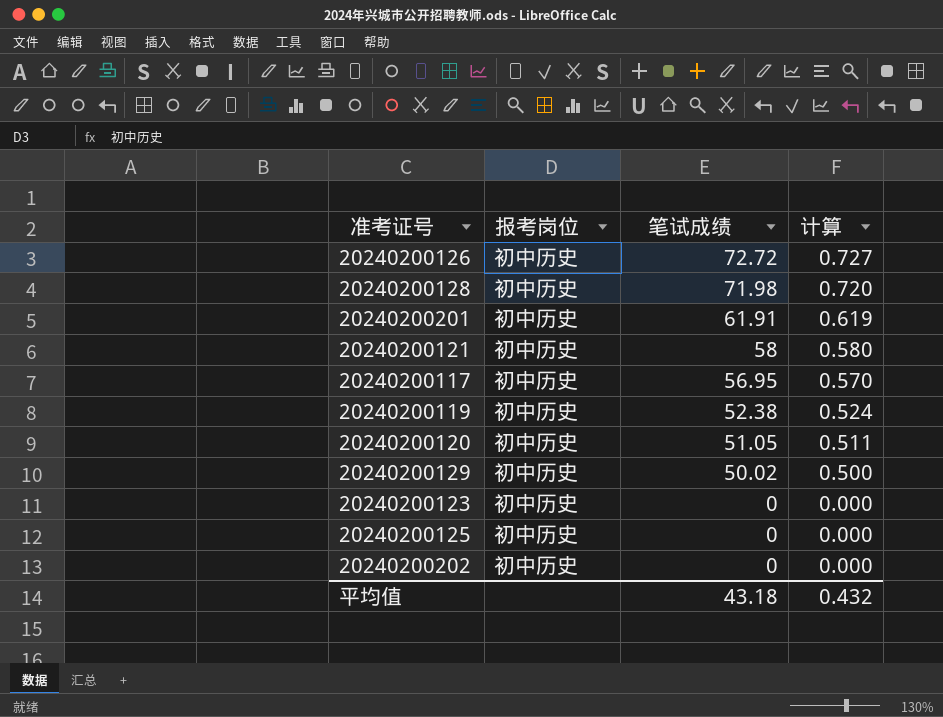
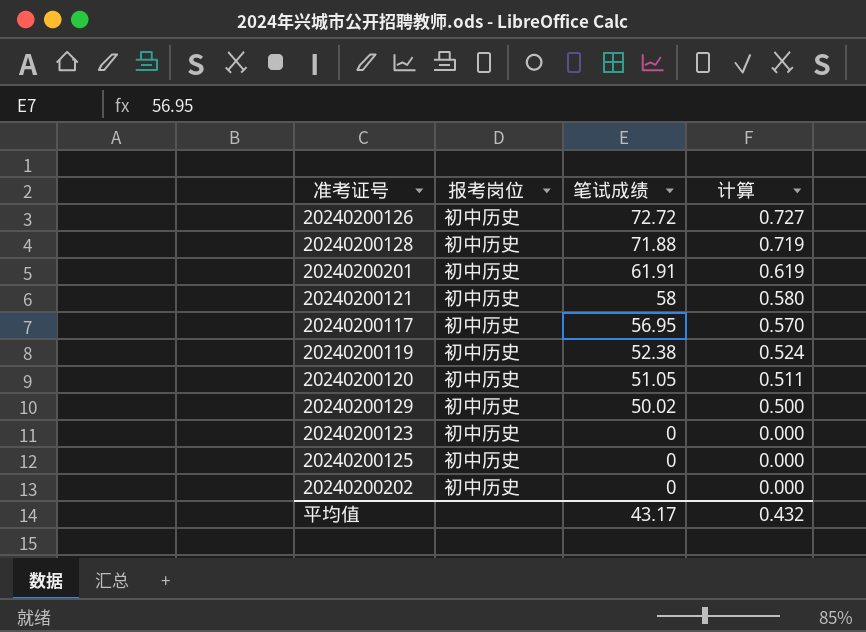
20240200128 | 笔试成绩: 71.98 -> 71.88
20240200128 | 计算: 0.720 -> 0.719
平均值 | 笔试成绩: 43.18 -> 43.17

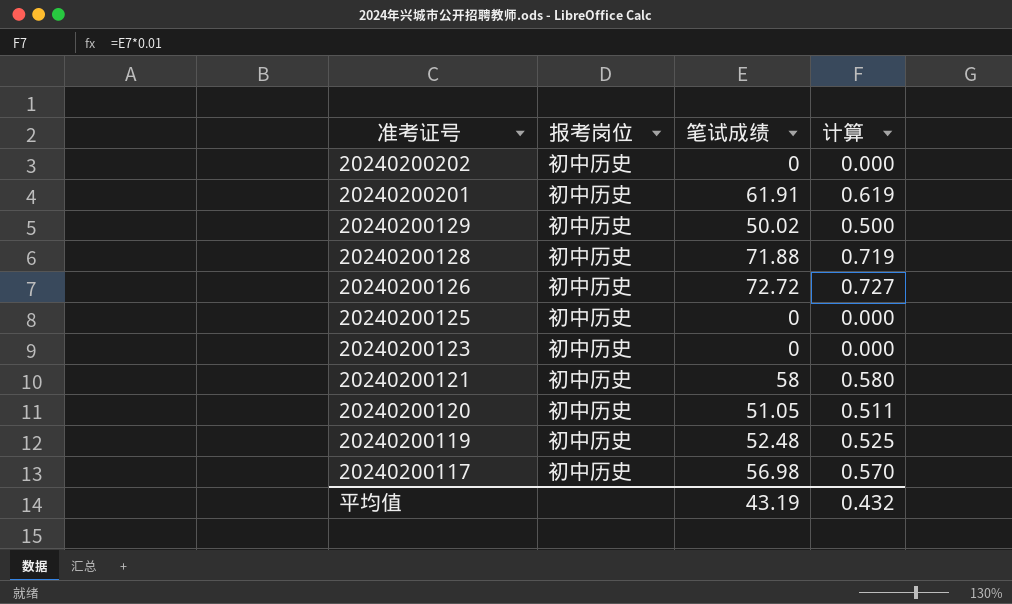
row order: 笔试成绩 descending -> 准考证号 descending
20240200119 | 笔试成绩: 52.38 -> 52.48
20240200119 | 计算: 0.524 -> 0.525
20240200117 | 笔试成绩: 56.95 -> 56.98
平均值 | 笔试成绩: 43.17 -> 43.19

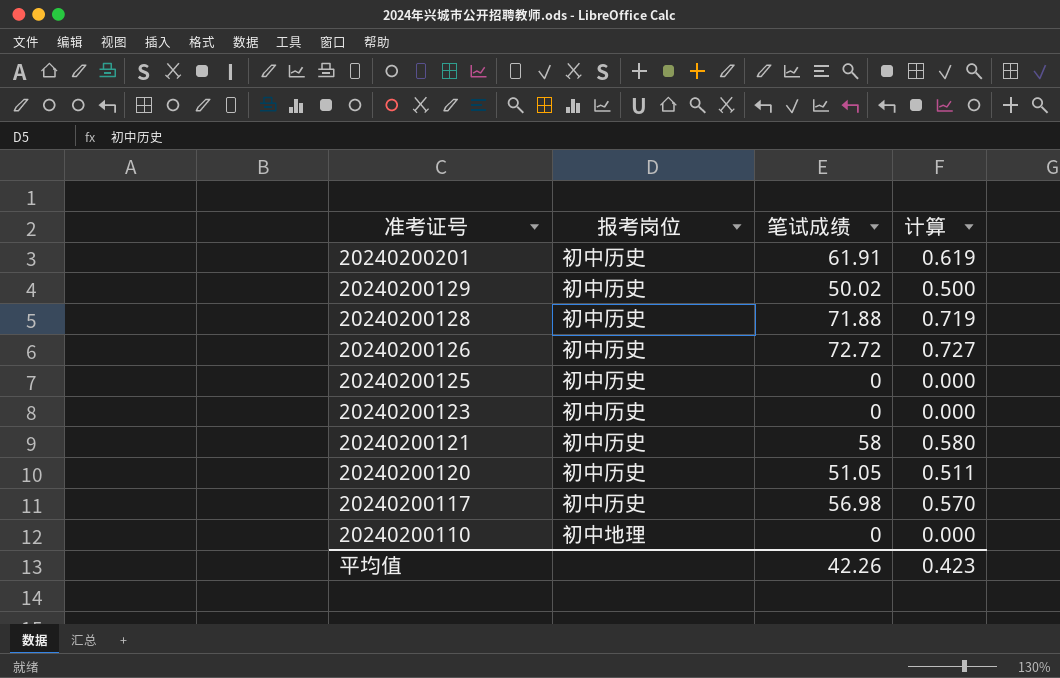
row 20240200202: 初中历史 | 0 | 0.000 -> none
row 20240200119: 初中历史 | 52.48 | 0.525 -> none
row 20240200110: none -> 初中地理 | 0 | 0.000
平均值 | 笔试成绩: 43.19 -> 42.26
平均值 | 计算: 0.432 -> 0.423

